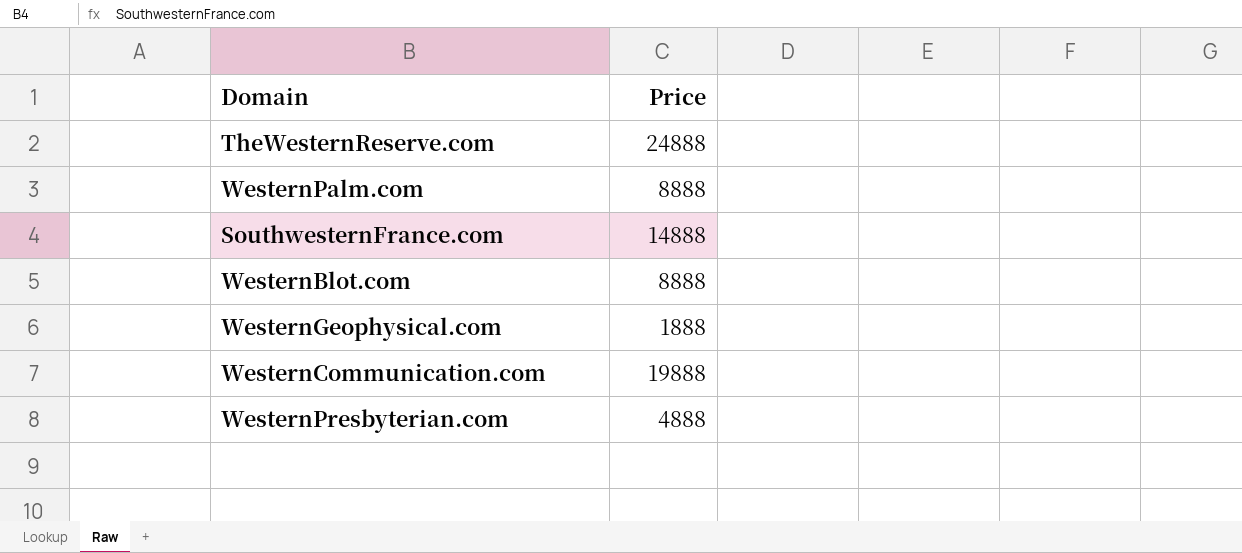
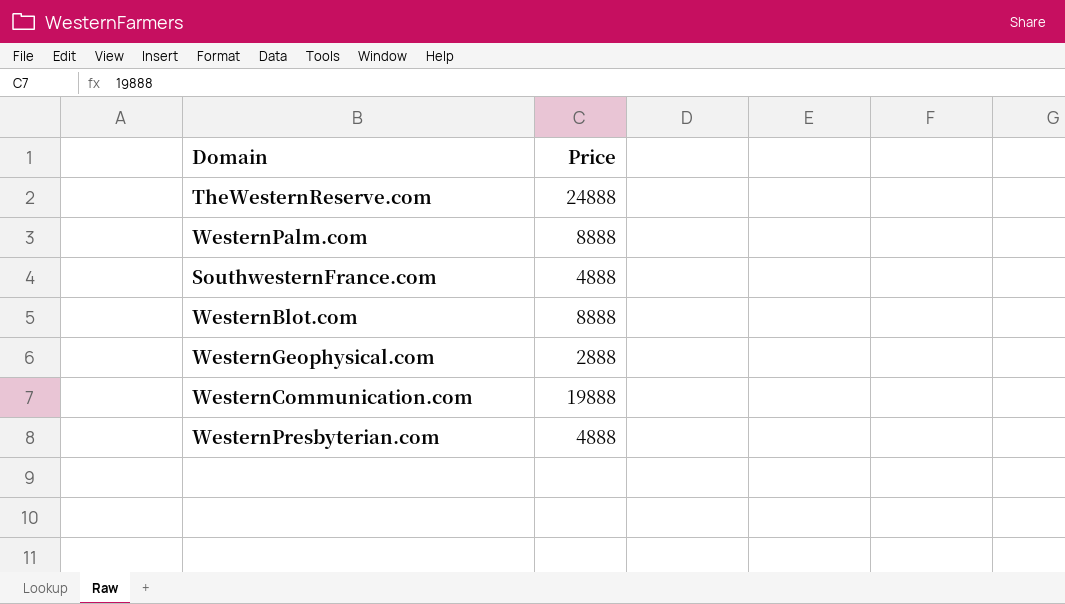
SouthwesternFrance.com | Price: 14888 -> 4888
WesternGeophysical.com | Price: 1888 -> 2888

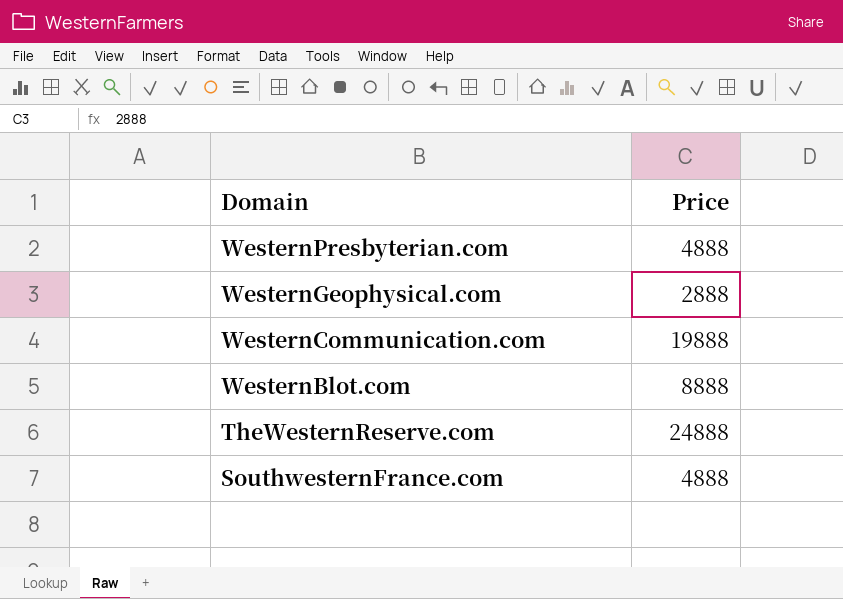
row order: none -> Domain descending
row WesternPalm.com: 8888 -> none

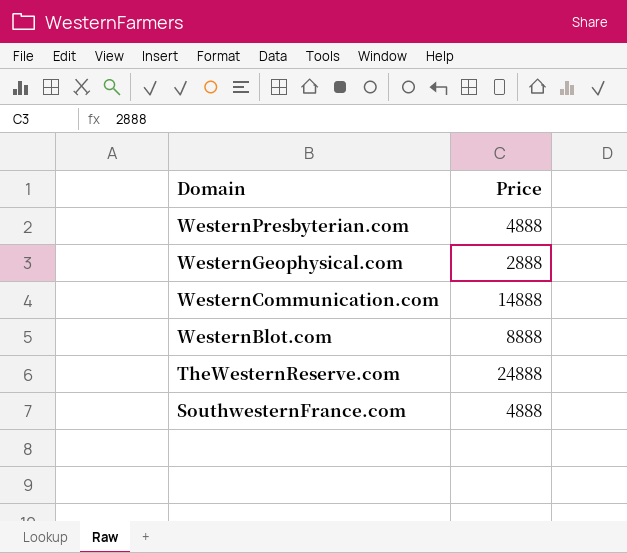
WesternCommunication.com | Price: 19888 -> 14888

